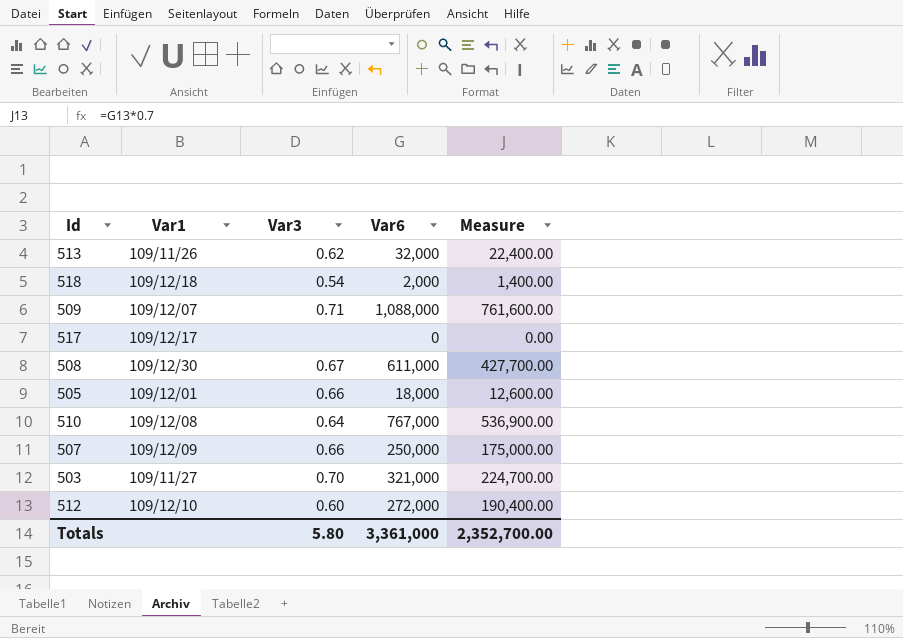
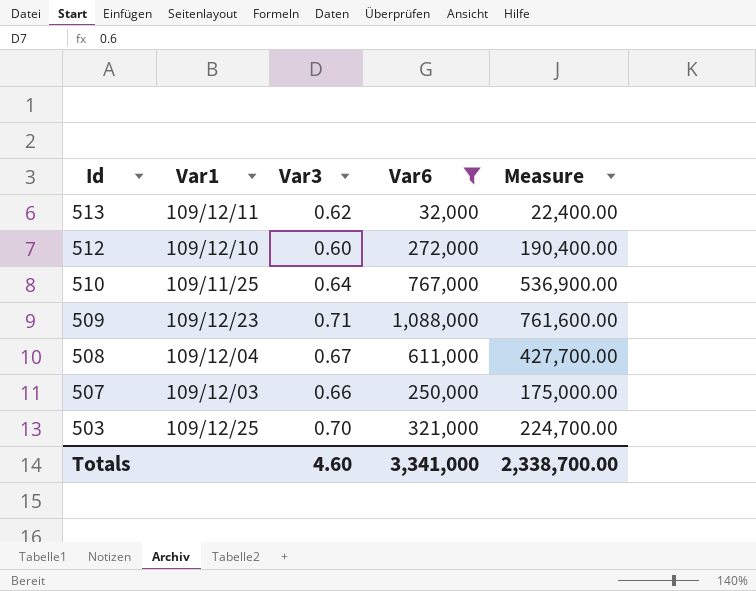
filter: none -> Var6 >= 32,000
row order: none -> Id descending
513 | Var1: 109/11/26 -> 109/12/11
510 | Var1: 109/12/08 -> 109/11/25
509 | Var1: 109/12/07 -> 109/12/23
508 | Var1: 109/12/30 -> 109/12/04
507 | Var1: 109/12/09 -> 109/12/03
503 | Var1: 109/11/27 -> 109/12/25
Totals | Var3: 5.80 -> 4.60
Totals | Var6: 3,361,000 -> 3,341,000
Totals | Measure: 2,352,700.00 -> 2,338,700.00

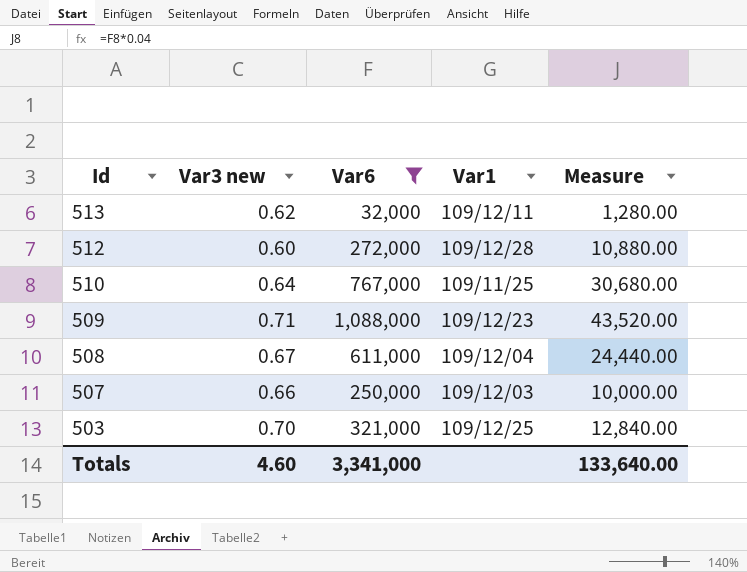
column name: Var3 -> Var3 new
column Var1 | position: 2 -> 4
column Measure | formula: [Var6] * 0.7 -> [Var6] * 0.04
512 | Var1: 109/12/10 -> 109/12/28
Totals | Measure: 2,338,700.00 -> 133,640.00

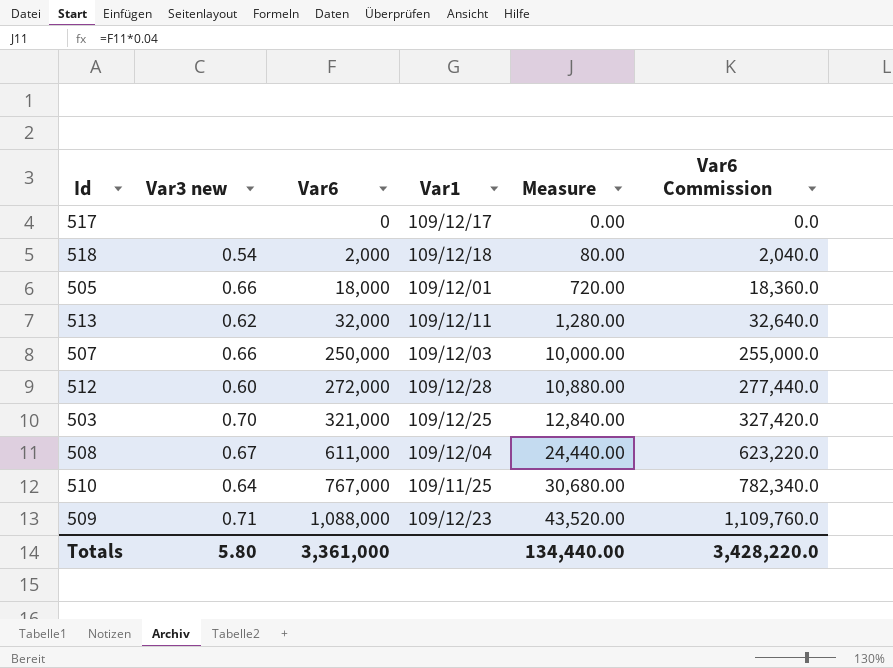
filter: Var6 >= 32,000 -> none
row order: Id descending -> Var6 ascending
column Var6 Commission | formula: none -> [Var6] * 1.02
Totals | Var3 new: 4.60 -> 5.80
Totals | Var6: 3,341,000 -> 3,361,000
Totals | Measure: 133,640.00 -> 134,440.00

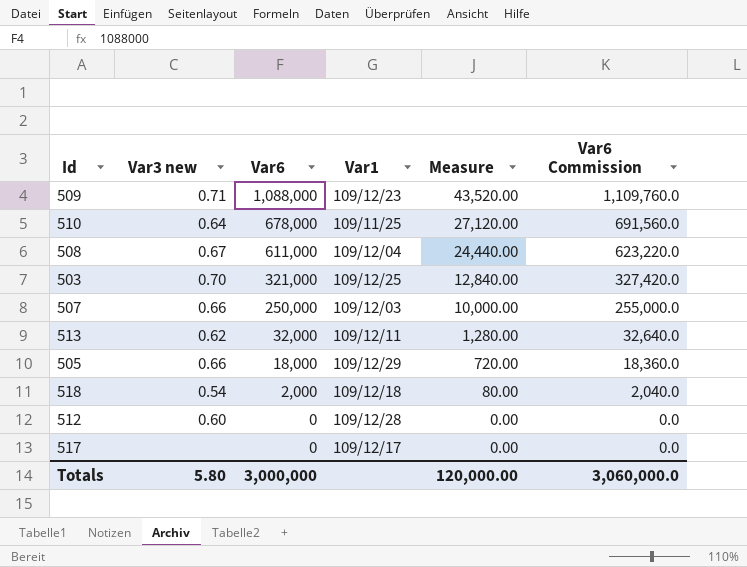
row order: Var6 ascending -> Var6 descending
510 | Var6: 767,000 -> 678,000
510 | Measure: 30,680.00 -> 27,120.00
510 | Var6 Commission: 782,340.0 -> 691,560.0
505 | Var1: 109/12/01 -> 109/12/29
512 | Var6: 272,000 -> 0
512 | Measure: 10,880.00 -> 0.00
512 | Var6 Commission: 277,440.0 -> 0.0
Totals | Var6: 3,361,000 -> 3,000,000
Totals | Measure: 134,440.00 -> 120,000.00
Totals | Var6 Commission: 3,428,220.0 -> 3,060,000.0

